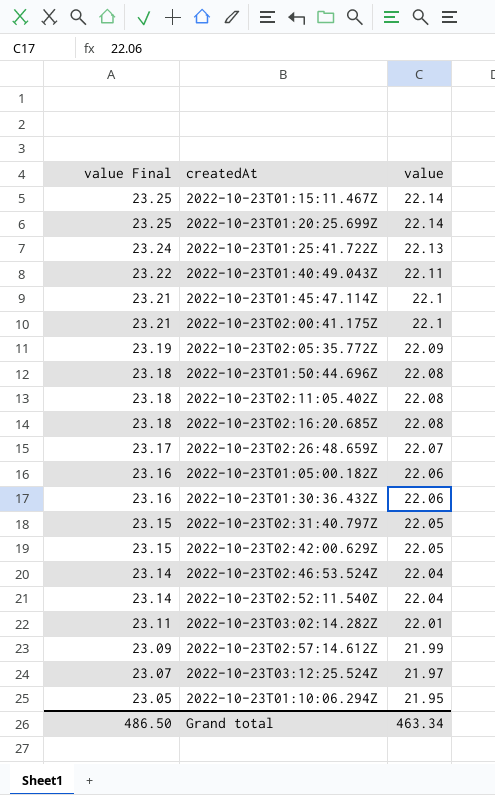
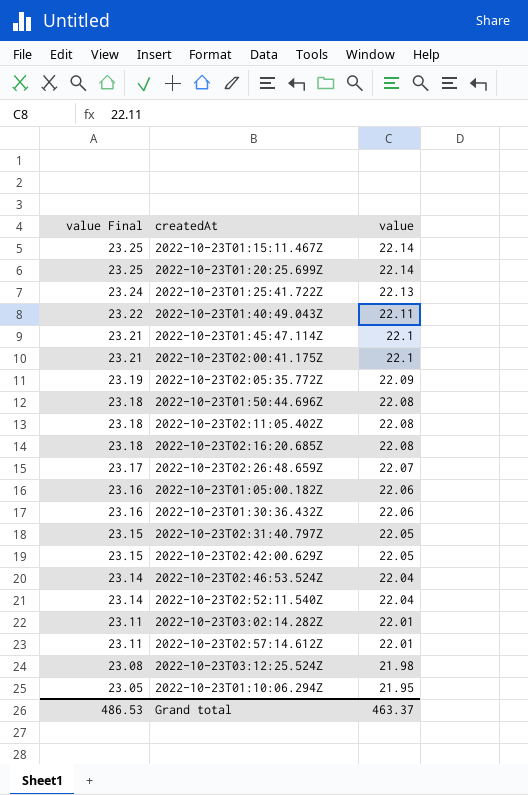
2022-10-23T02:57:14.612Z | value Final: 23.09 -> 23.11
2022-10-23T02:57:14.612Z | value: 21.99 -> 22.01
2022-10-23T03:12:25.524Z | value Final: 23.07 -> 23.08
2022-10-23T03:12:25.524Z | value: 21.97 -> 21.98
Grand total | value Final: 486.50 -> 486.53
Grand total | value: 463.34 -> 463.37

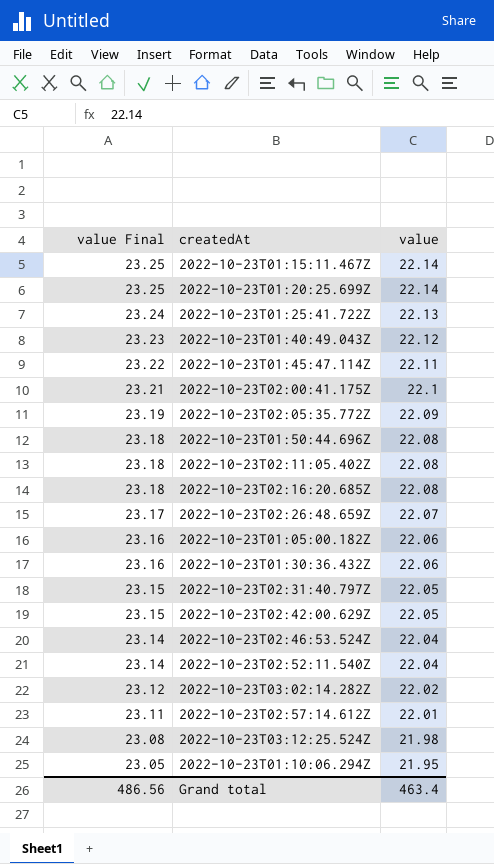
2022-10-23T01:40:49.043Z | value Final: 23.22 -> 23.23
2022-10-23T01:40:49.043Z | value: 22.11 -> 22.12
2022-10-23T01:45:47.114Z | value Final: 23.21 -> 23.22
2022-10-23T01:45:47.114Z | value: 22.1 -> 22.11
2022-10-23T03:02:14.282Z | value Final: 23.11 -> 23.12
2022-10-23T03:02:14.282Z | value: 22.01 -> 22.02
Grand total | value Final: 486.53 -> 486.56
Grand total | value: 463.37 -> 463.4

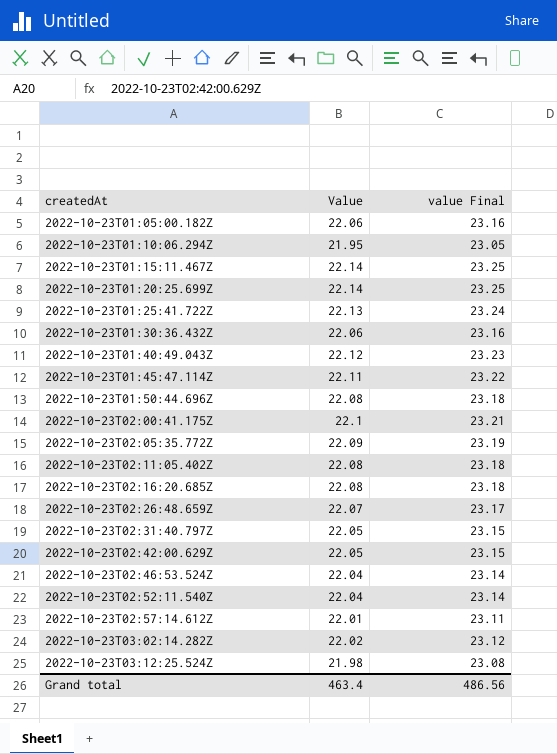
row order: value Final descending -> createdAt ascending
column name: value -> Value
column value Final | position: 1 -> 3

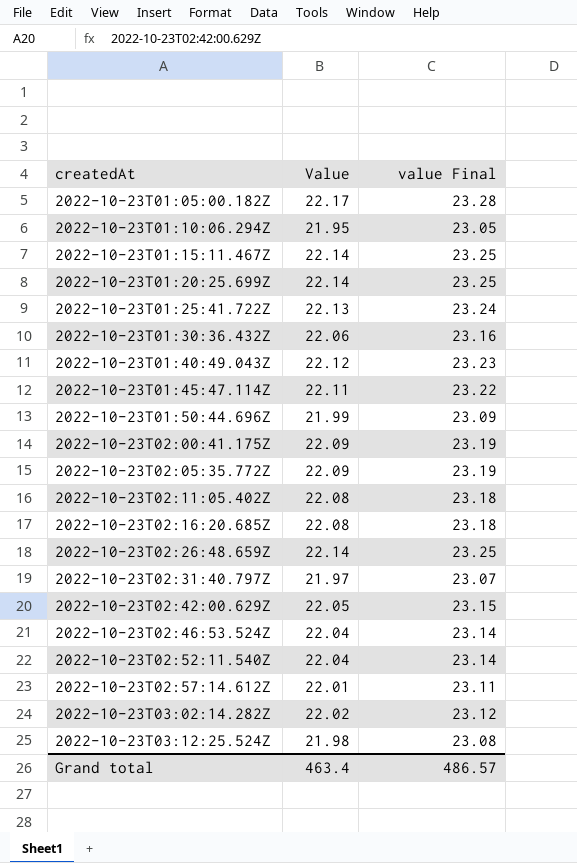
2022-10-23T01:05:00.182Z | Value: 22.06 -> 22.17
2022-10-23T01:05:00.182Z | value Final: 23.16 -> 23.28
2022-10-23T01:50:44.696Z | Value: 22.08 -> 21.99
2022-10-23T01:50:44.696Z | value Final: 23.18 -> 23.09
2022-10-23T02:00:41.175Z | Value: 22.1 -> 22.09
2022-10-23T02:00:41.175Z | value Final: 23.21 -> 23.19
2022-10-23T02:26:48.659Z | Value: 22.07 -> 22.14
2022-10-23T02:26:48.659Z | value Final: 23.17 -> 23.25
2022-10-23T02:31:40.797Z | Value: 22.05 -> 21.97
2022-10-23T02:31:40.797Z | value Final: 23.15 -> 23.07
Grand total | value Final: 486.56 -> 486.57

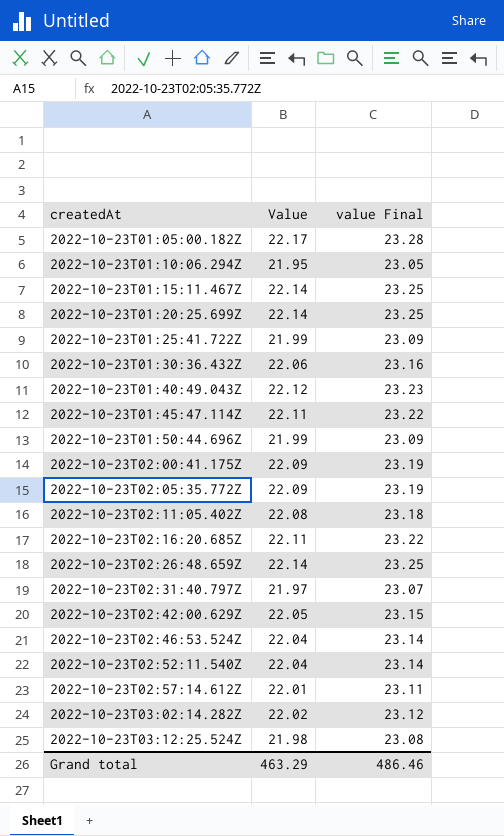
2022-10-23T01:25:41.722Z | Value: 22.13 -> 21.99
2022-10-23T01:25:41.722Z | value Final: 23.24 -> 23.09
2022-10-23T02:16:20.685Z | Value: 22.08 -> 22.11
2022-10-23T02:16:20.685Z | value Final: 23.18 -> 23.22
Grand total | Value: 463.4 -> 463.29
Grand total | value Final: 486.57 -> 486.46

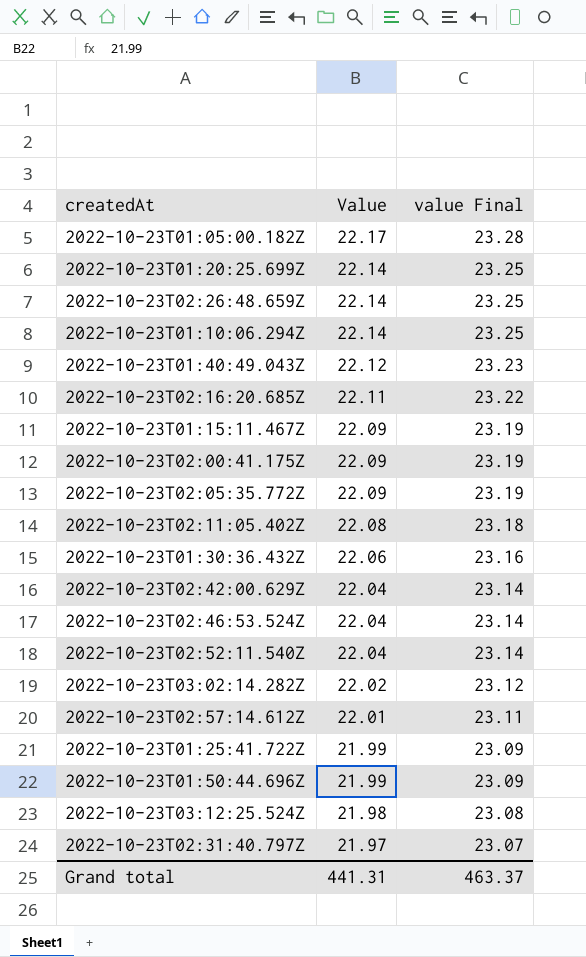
row order: createdAt ascending -> Value descending
row 2022-10-23T01:45:47.114Z: 22.11 | 23.22 -> none
2022-10-23T01:10:06.294Z | Value: 21.95 -> 22.14
2022-10-23T01:10:06.294Z | value Final: 23.05 -> 23.25
2022-10-23T01:15:11.467Z | Value: 22.14 -> 22.09
2022-10-23T01:15:11.467Z | value Final: 23.25 -> 23.19
2022-10-23T02:42:00.629Z | Value: 22.05 -> 22.04
2022-10-23T02:42:00.629Z | value Final: 23.15 -> 23.14
Grand total | Value: 463.29 -> 441.31
Grand total | value Final: 486.46 -> 463.37

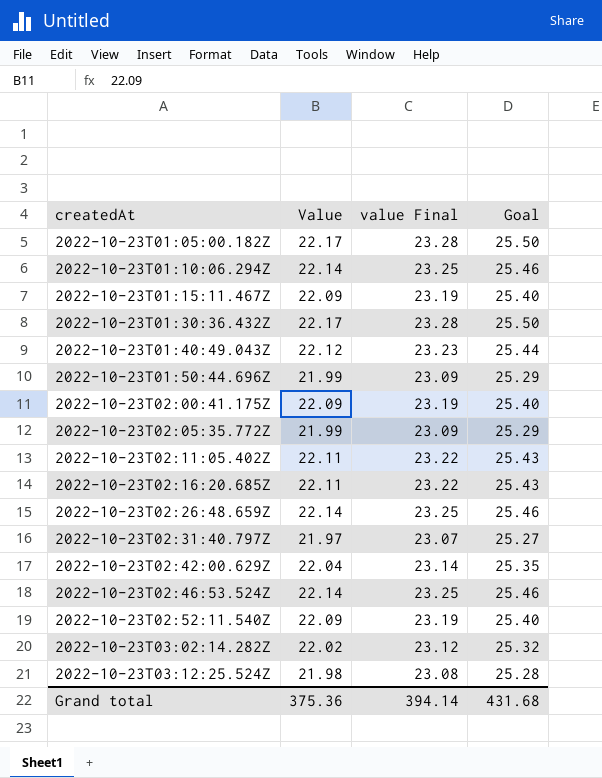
row order: Value descending -> createdAt ascending
column Goal | formula: none -> [Value] * 1.15
row 2022-10-23T01:20:25.699Z: 22.14 | 23.25 -> none
row 2022-10-23T02:57:14.612Z: 22.01 | 23.11 -> none
row 2022-10-23T01:25:41.722Z: 21.99 | 23.09 -> none
2022-10-23T01:30:36.432Z | Value: 22.06 -> 22.17
2022-10-23T01:30:36.432Z | value Final: 23.16 -> 23.28
2022-10-23T02:05:35.772Z | Value: 22.09 -> 21.99
2022-10-23T02:05:35.772Z | value Final: 23.19 -> 23.09
2022-10-23T02:11:05.402Z | Value: 22.08 -> 22.11
2022-10-23T02:11:05.402Z | value Final: 23.18 -> 23.22
2022-10-23T02:46:53.524Z | Value: 22.04 -> 22.14
2022-10-23T02:46:53.524Z | value Final: 23.14 -> 23.25
2022-10-23T02:52:11.540Z | Value: 22.04 -> 22.09
2022-10-23T02:52:11.540Z | value Final: 23.14 -> 23.19
Grand total | Value: 441.31 -> 375.36
Grand total | value Final: 463.37 -> 394.14

